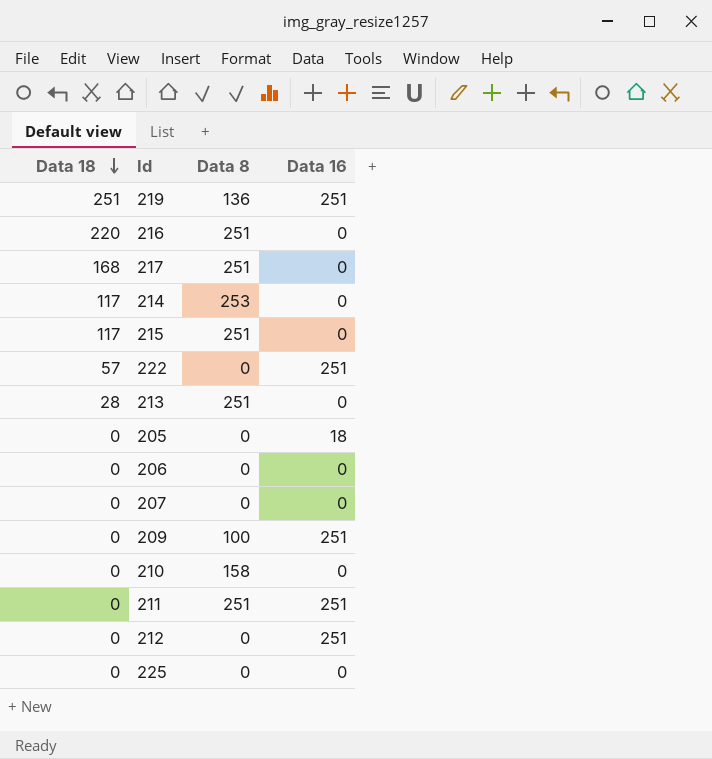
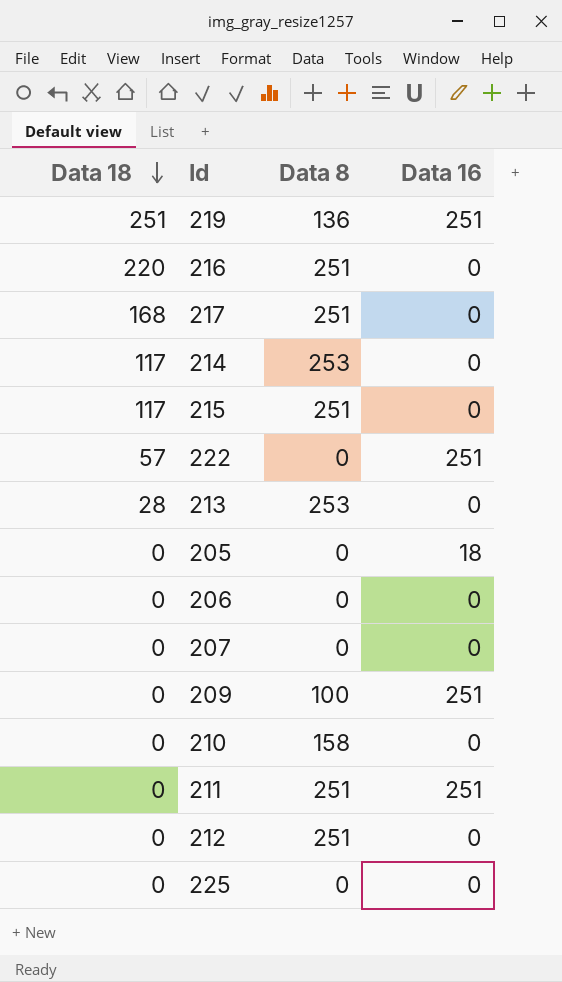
213 | Data 8: 251 -> 253
212 | Data 8: 0 -> 251
212 | Data 16: 251 -> 0

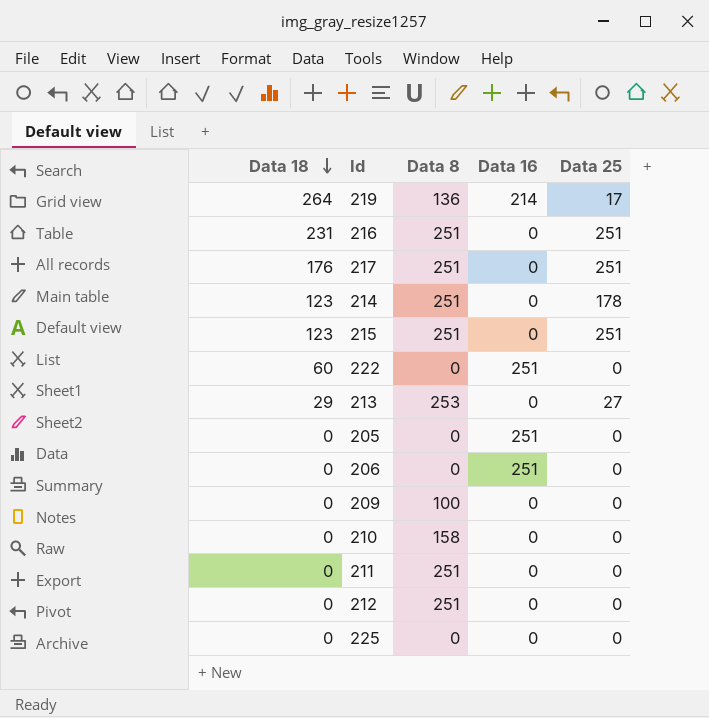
column Data 25 | position: none -> 5
row 207: 0 | 0 | 0 -> none
219 | Data 18: 251 -> 264
219 | Data 16: 251 -> 214
216 | Data 18: 220 -> 231
217 | Data 18: 168 -> 176
214 | Data 18: 117 -> 123
214 | Data 8: 253 -> 251
215 | Data 18: 117 -> 123
222 | Data 18: 57 -> 60
213 | Data 18: 28 -> 29
205 | Data 16: 18 -> 251
206 | Data 16: 0 -> 251
209 | Data 16: 251 -> 0
211 | Data 16: 251 -> 0

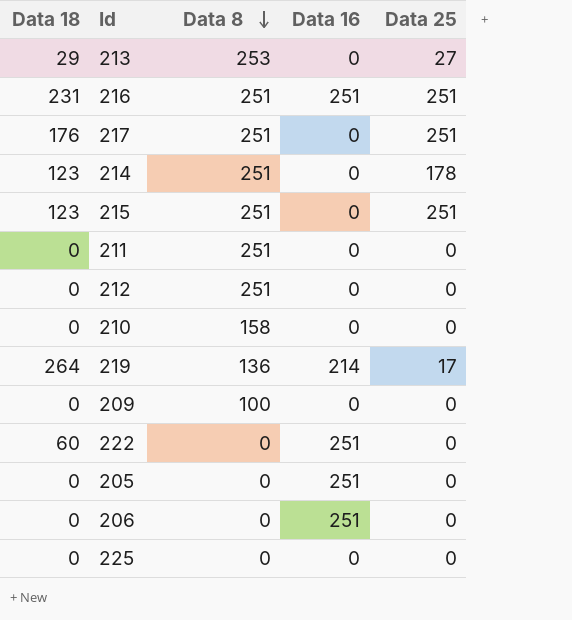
row order: Data 18 descending -> Data 8 descending
216 | Data 16: 0 -> 251

